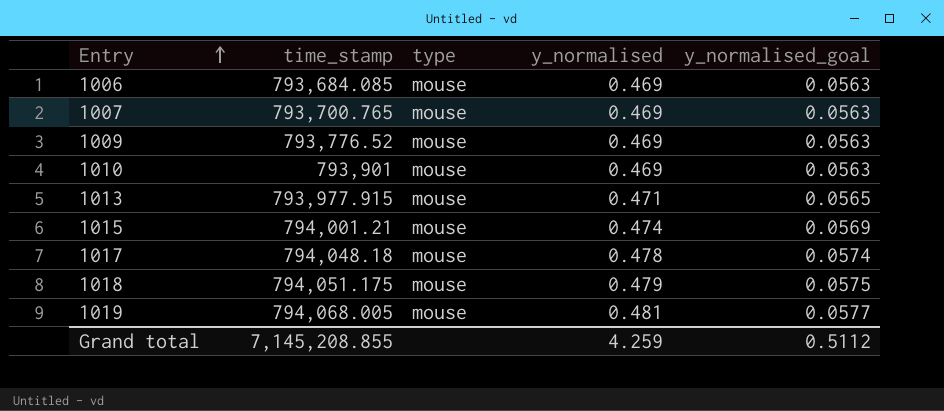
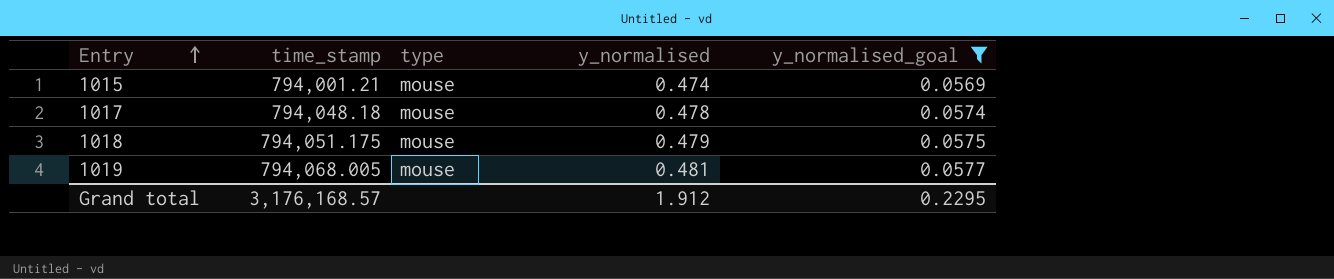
filter: none -> y_normalised_goal >= 0.0569
Grand total | time_stamp: 7,145,208.855 -> 3,176,168.57
Grand total | y_normalised: 4.259 -> 1.912
Grand total | y_normalised_goal: 0.5112 -> 0.2295

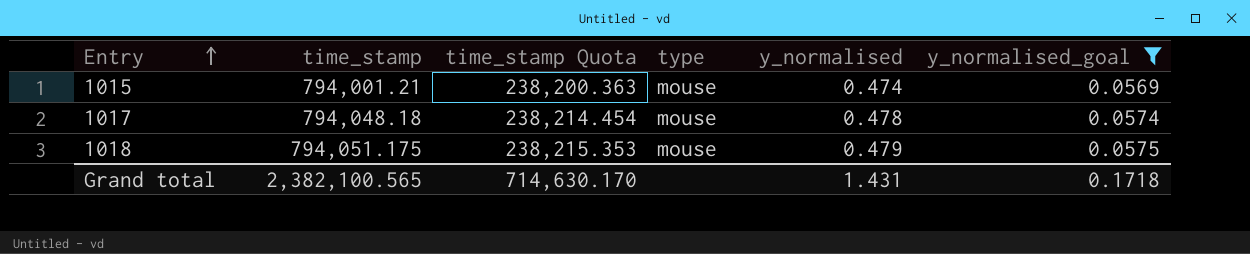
column time_stamp Quota | formula: none -> [time_stamp] * 0.3
row 1019: 794,068.005 | mouse | 0.481 | 0.0577 -> none
Grand total | time_stamp: 3,176,168.57 -> 2,382,100.565
Grand total | y_normalised: 1.912 -> 1.431
Grand total | y_normalised_goal: 0.2295 -> 0.1718

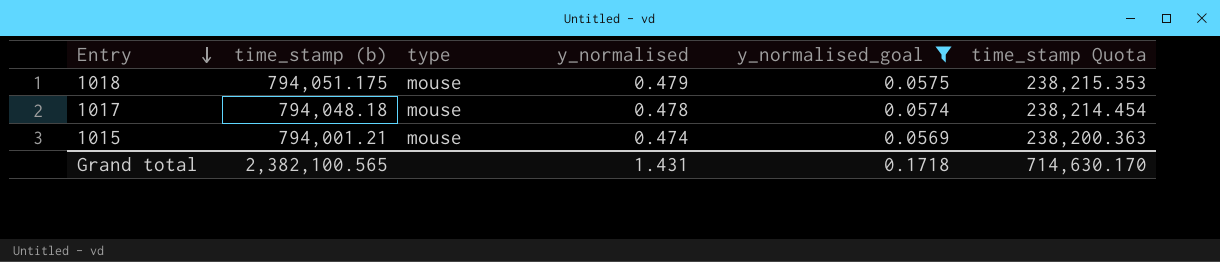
row order: Entry ascending -> Entry descending
column name: time_stamp -> time_stamp (b)
column time_stamp Quota | position: 3 -> 6

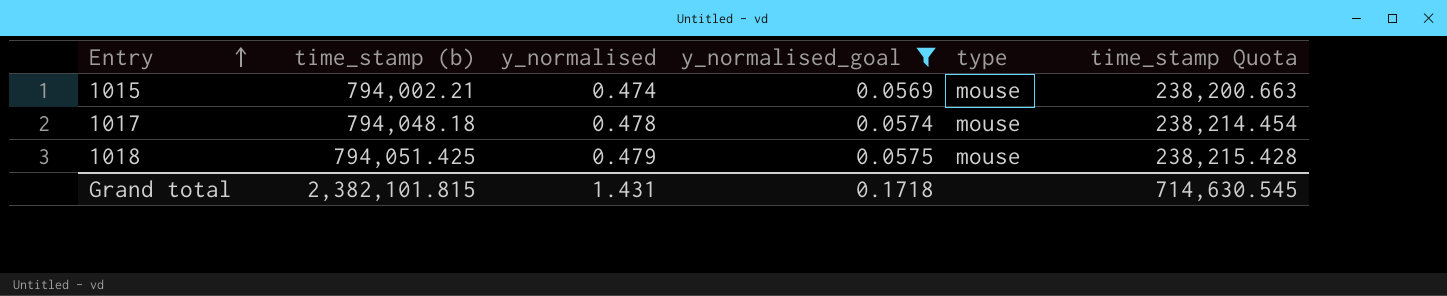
row order: Entry descending -> Entry ascending
column type | position: 3 -> 5
1015 | time_stamp (b): 794,001.21 -> 794,002.21
1015 | time_stamp Quota: 238,200.363 -> 238,200.663
1018 | time_stamp (b): 794,051.175 -> 794,051.425
1018 | time_stamp Quota: 238,215.353 -> 238,215.428
Grand total | time_stamp (b): 2,382,100.565 -> 2,382,101.815
Grand total | time_stamp Quota: 714,630.170 -> 714,630.545

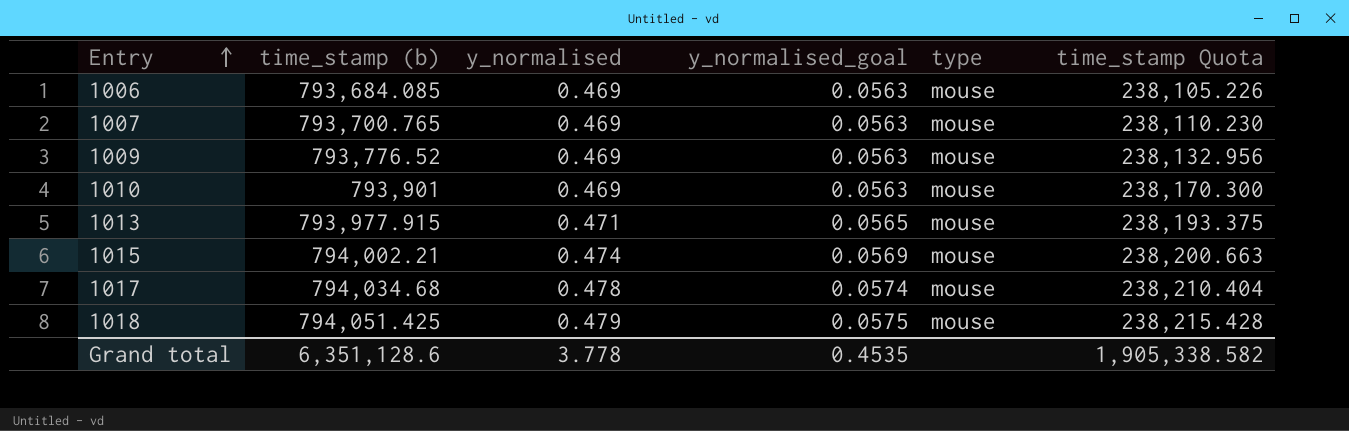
filter: y_normalised_goal >= 0.0569 -> none
1017 | time_stamp (b): 794,048.18 -> 794,034.68
1017 | time_stamp Quota: 238,214.454 -> 238,210.404
Grand total | time_stamp (b): 2,382,101.815 -> 6,351,128.6
Grand total | y_normalised: 1.431 -> 3.778
Grand total | y_normalised_goal: 0.1718 -> 0.4535
Grand total | time_stamp Quota: 714,630.545 -> 1,905,338.582

